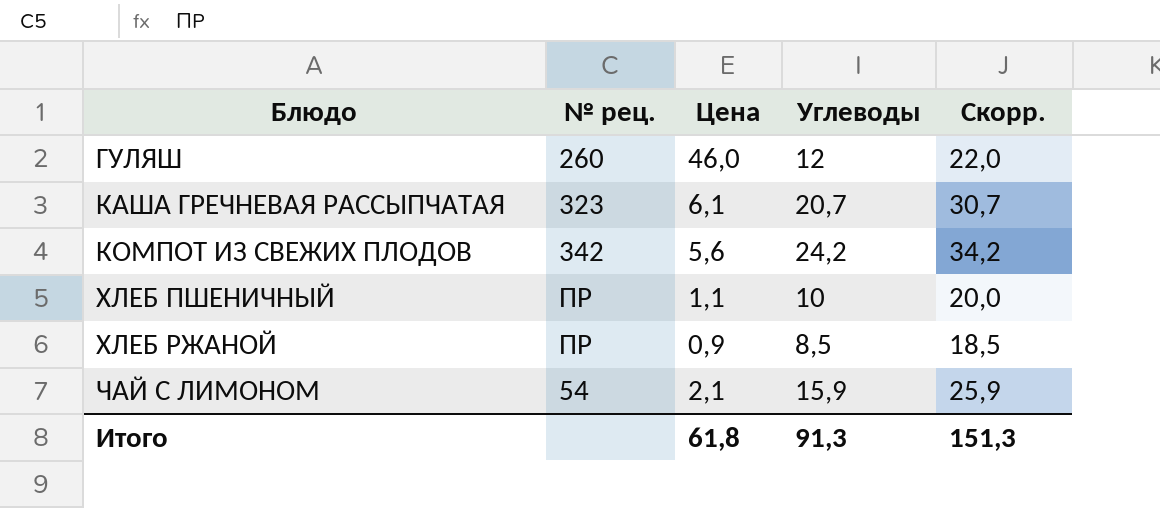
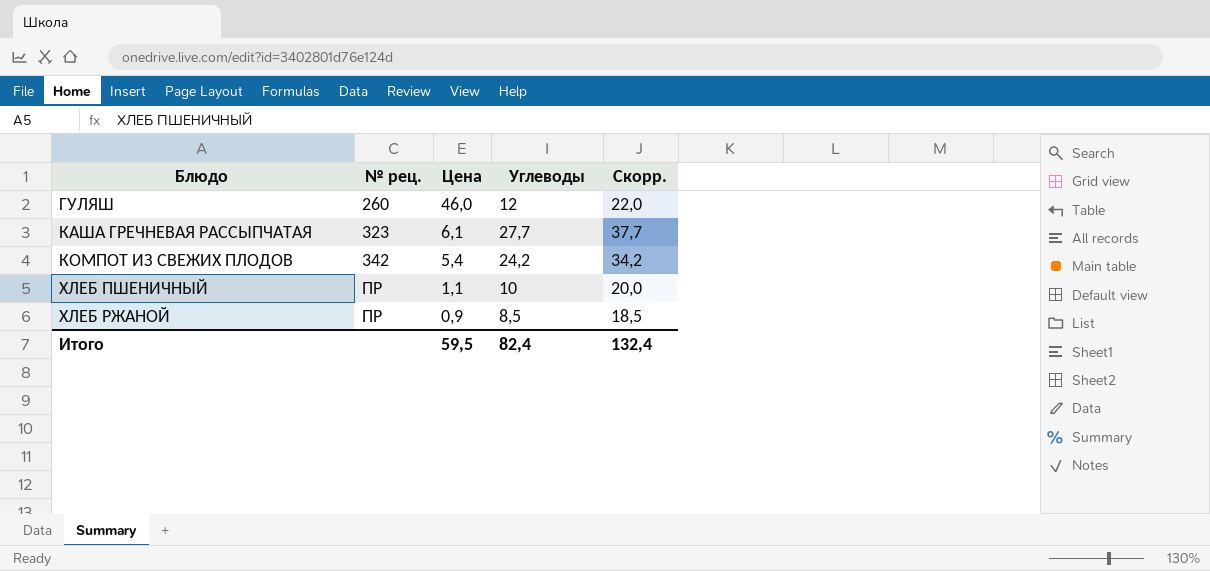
row ЧАЙ С ЛИМОНОМ: 54 | 2,1 | 15,9 | 25,9 -> none
КАША ГРЕЧНЕВАЯ РАССЫПЧАТАЯ | Углеводы: 20,7 -> 27,7
КАША ГРЕЧНЕВАЯ РАССЫПЧАТАЯ | Скорр.: 30,7 -> 37,7
КОМПОТ ИЗ СВЕЖИХ ПЛОДОВ | Цена: 5,6 -> 5,4
Итого | Цена: 61,8 -> 59,5
Итого | Углеводы: 91,3 -> 82,4
Итого | Скорр.: 151,3 -> 132,4

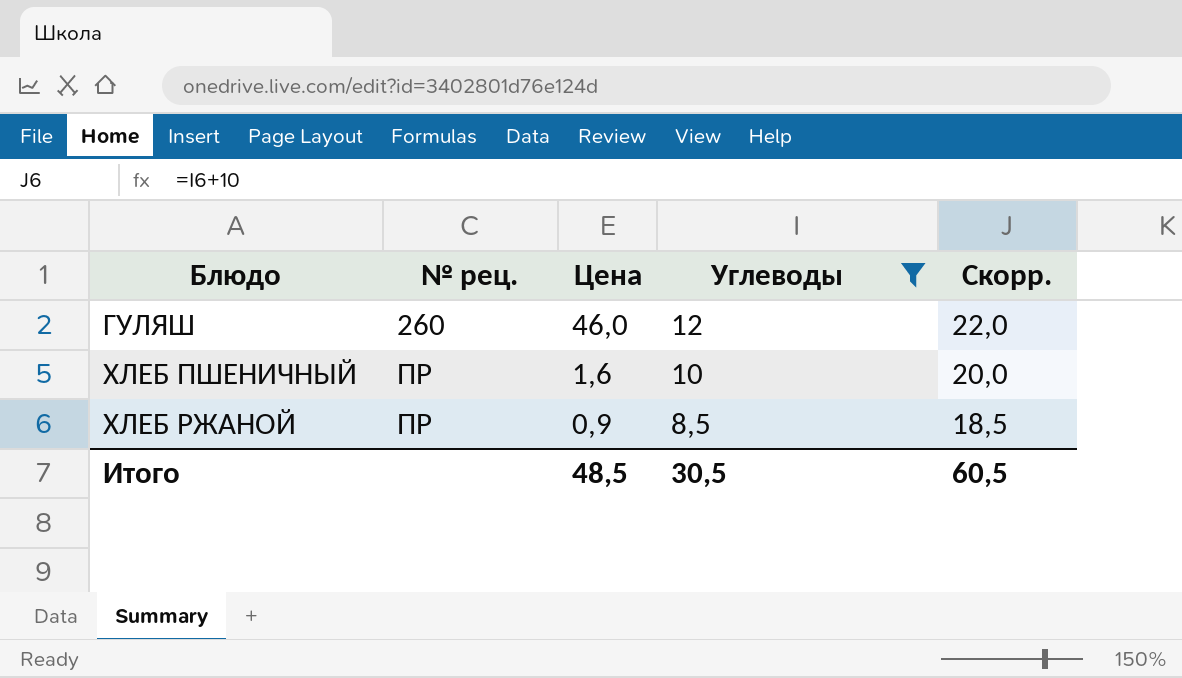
filter: none -> Углеводы <= 12
ХЛЕБ ПШЕНИЧНЫЙ | Цена: 1,1 -> 1,6
Итого | Цена: 59,5 -> 48,5
Итого | Углеводы: 82,4 -> 30,5
Итого | Скорр.: 132,4 -> 60,5

